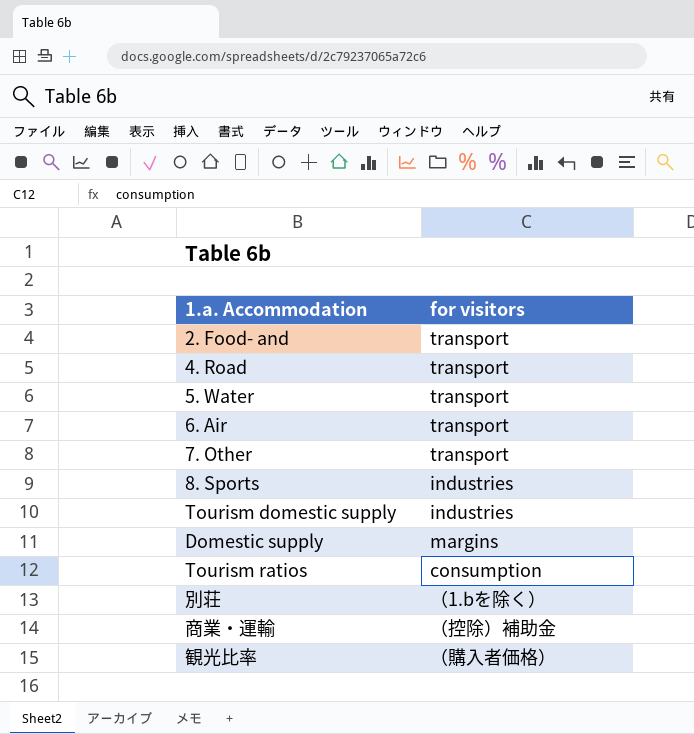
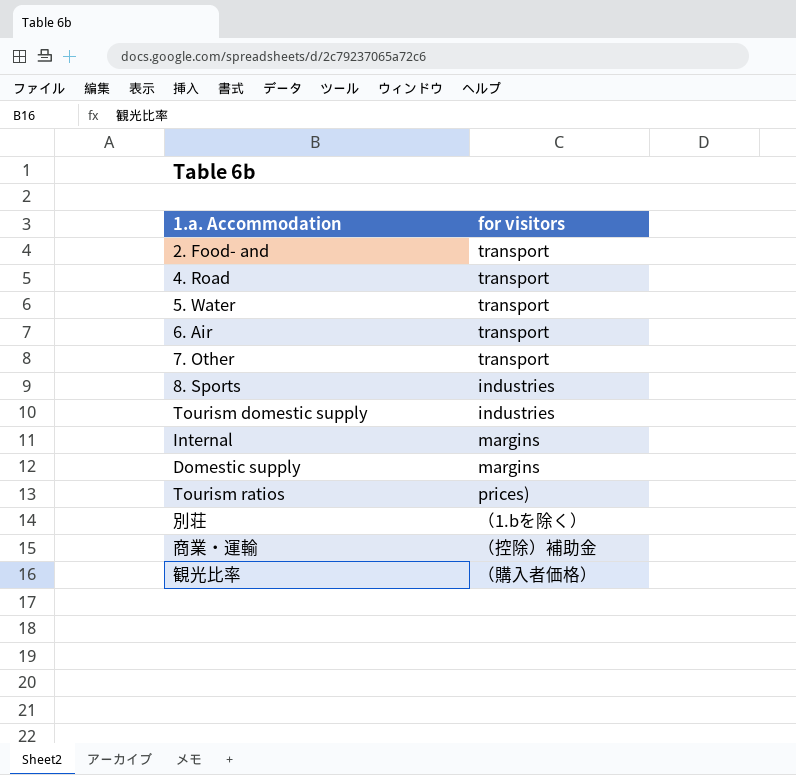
row Internal: none -> margins
Tourism ratios | for visitors: consumption -> prices)

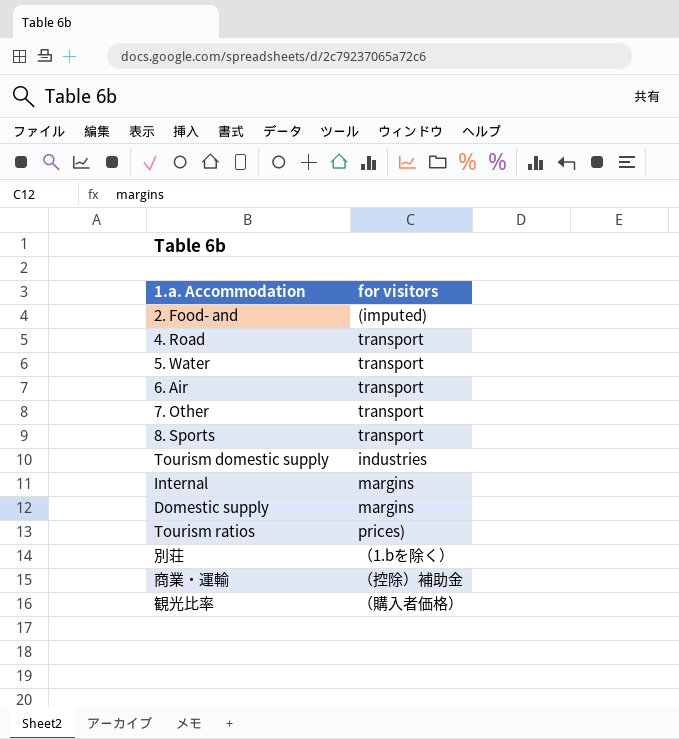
2. Food- and | for visitors: transport -> (imputed)
8. Sports | for visitors: industries -> transport

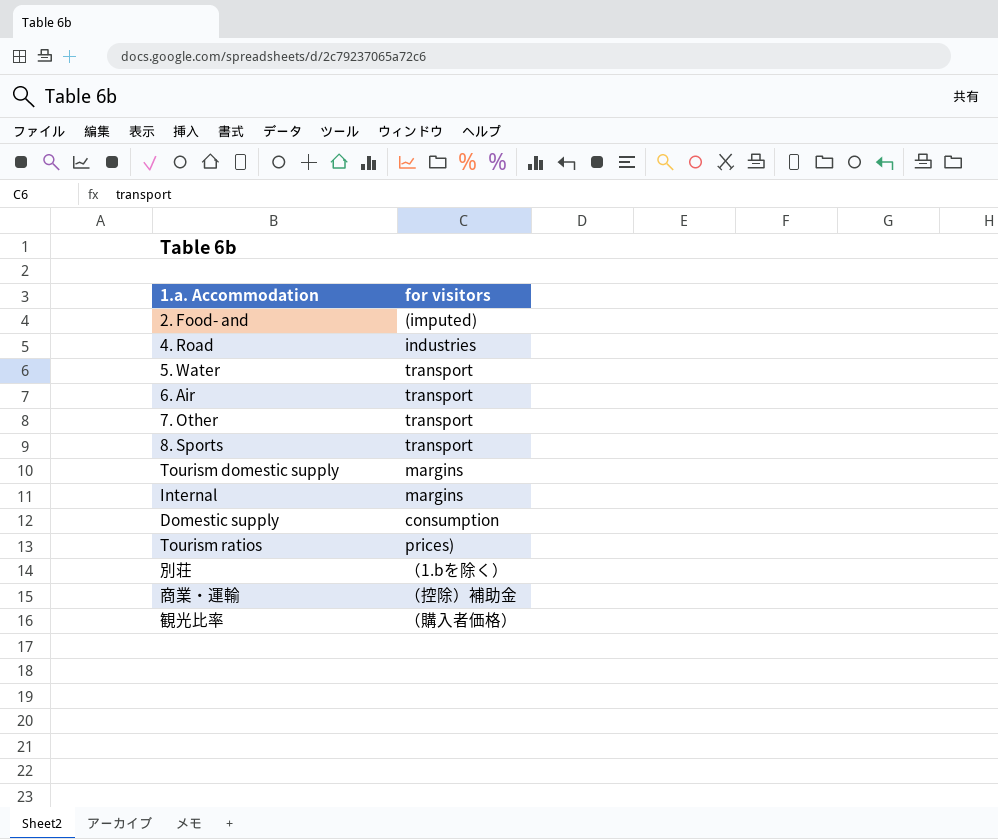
4. Road | for visitors: transport -> industries
Tourism domestic supply | for visitors: industries -> margins
Domestic supply | for visitors: margins -> consumption

